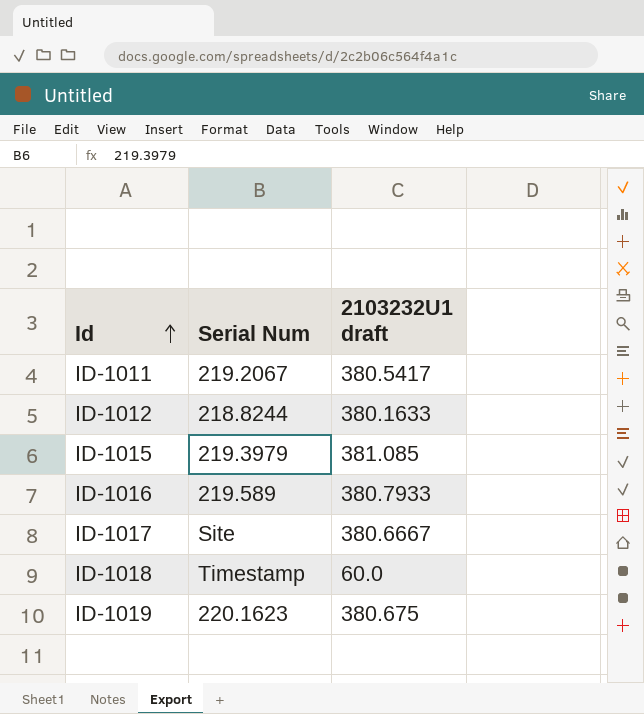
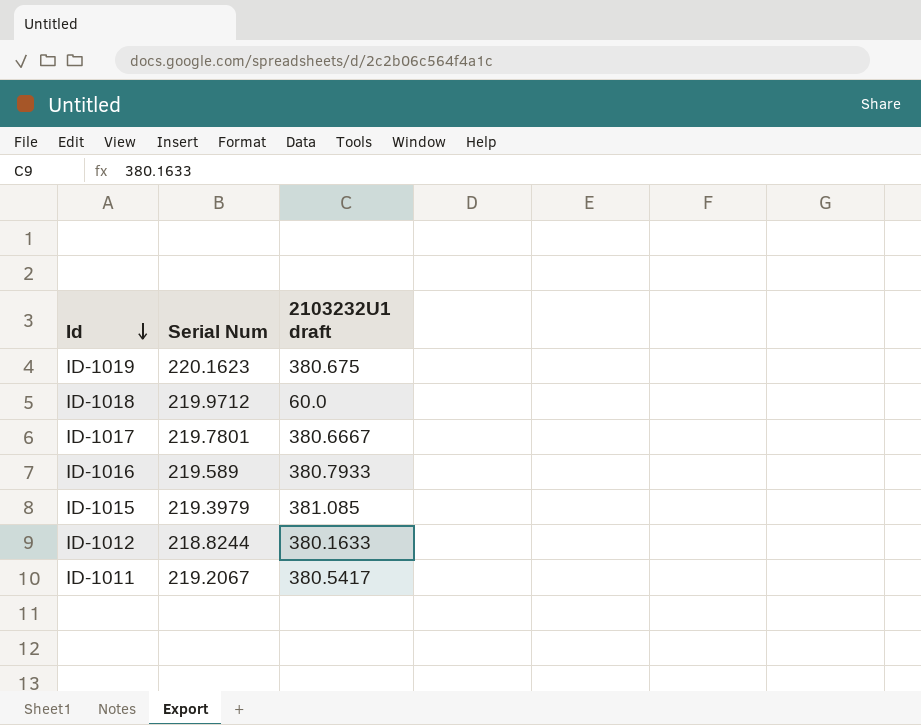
row order: Id ascending -> Id descending
ID-1018 | Serial Num: Timestamp -> 219.9712
ID-1017 | Serial Num: Site -> 219.7801

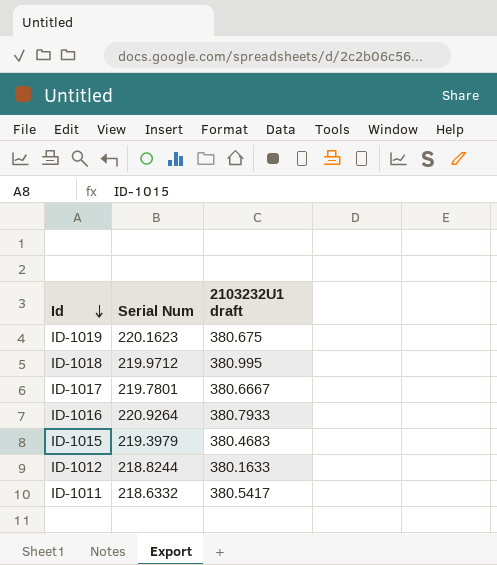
ID-1018 | 2103232U1 draft: 60.0 -> 380.995
ID-1016 | Serial Num: 219.589 -> 220.9264
ID-1015 | 2103232U1 draft: 381.085 -> 380.4683
ID-1011 | Serial Num: 219.2067 -> 218.6332

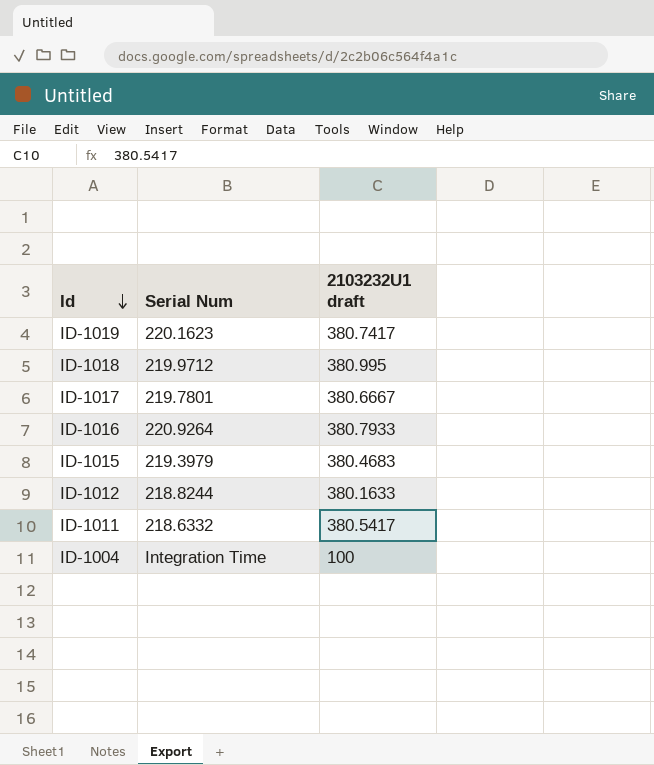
ID-1019 | 2103232U1 draft: 380.675 -> 380.7417
row ID-1004: none -> Integration Time | 100

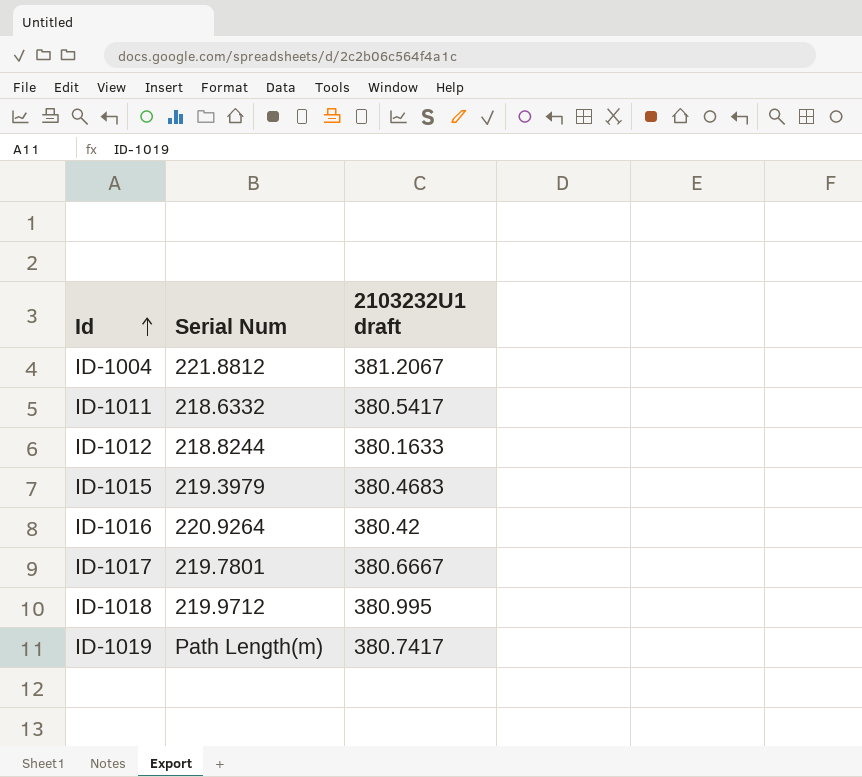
row order: Id descending -> Id ascending
ID-1004 | Serial Num: Integration Time -> 221.8812
ID-1004 | 2103232U1 draft: 100 -> 381.2067
ID-1016 | 2103232U1 draft: 380.7933 -> 380.42
ID-1019 | Serial Num: 220.1623 -> Path Length(m)

